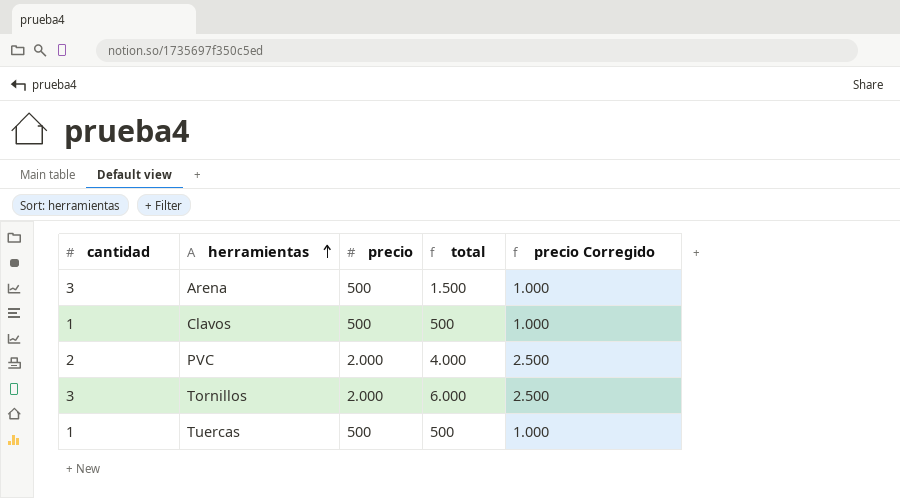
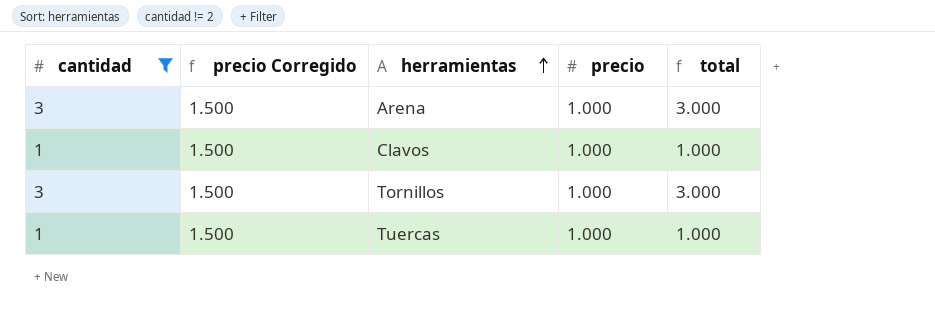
filter: none -> cantidad != 2
column precio Corregido | position: 5 -> 2
Arena | precio Corregido: 1.000 -> 1.500
Arena | precio: 500 -> 1.000
Arena | total: 1.500 -> 3.000
Clavos | precio Corregido: 1.000 -> 1.500
Clavos | precio: 500 -> 1.000
Clavos | total: 500 -> 1.000
Tornillos | precio Corregido: 2.500 -> 1.500
Tornillos | precio: 2.000 -> 1.000
Tornillos | total: 6.000 -> 3.000
Tuercas | precio Corregido: 1.000 -> 1.500
Tuercas | precio: 500 -> 1.000
Tuercas | total: 500 -> 1.000

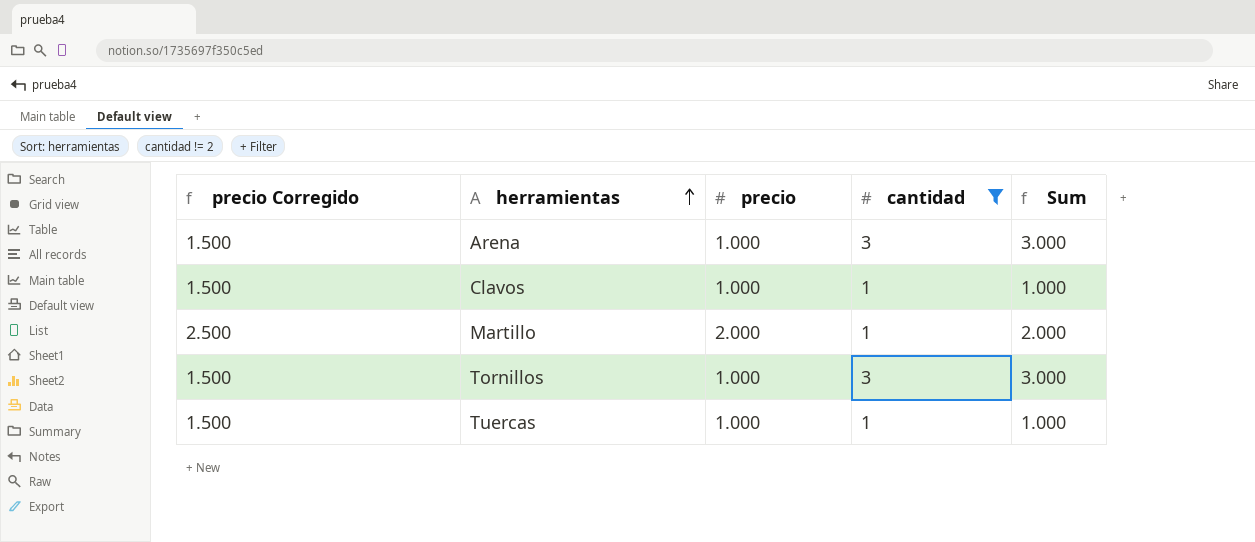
column cantidad | position: 1 -> 4
column name: total -> Sum
row Martillo: none -> 2.500 | 2.000 | 1 | 2.000

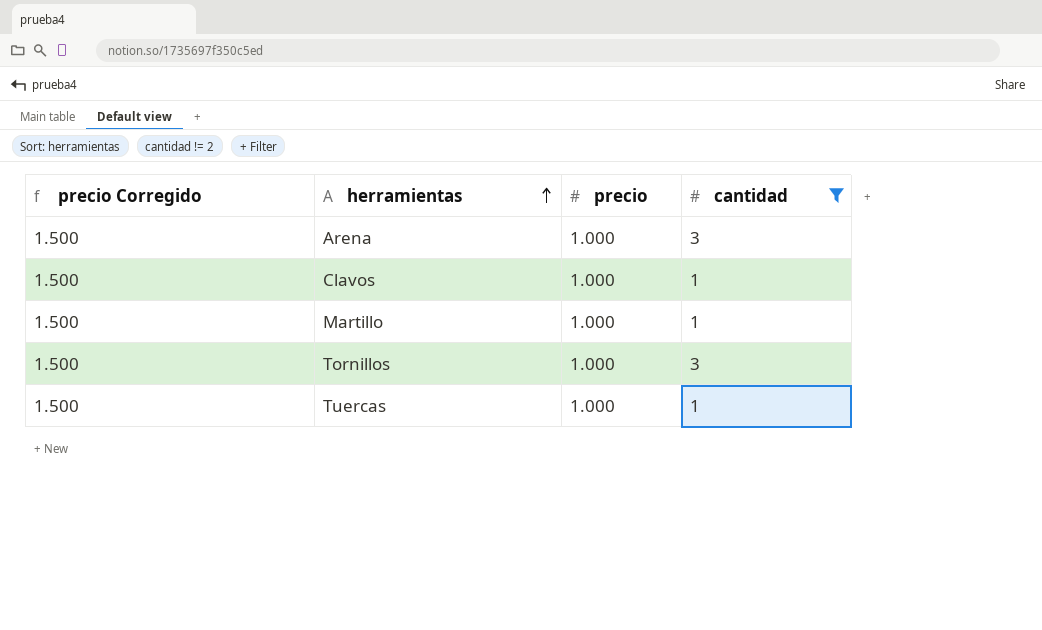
column Sum | formula: [precio] * [cantidad] -> none
Martillo | precio Corregido: 2.500 -> 1.500
Martillo | precio: 2.000 -> 1.000

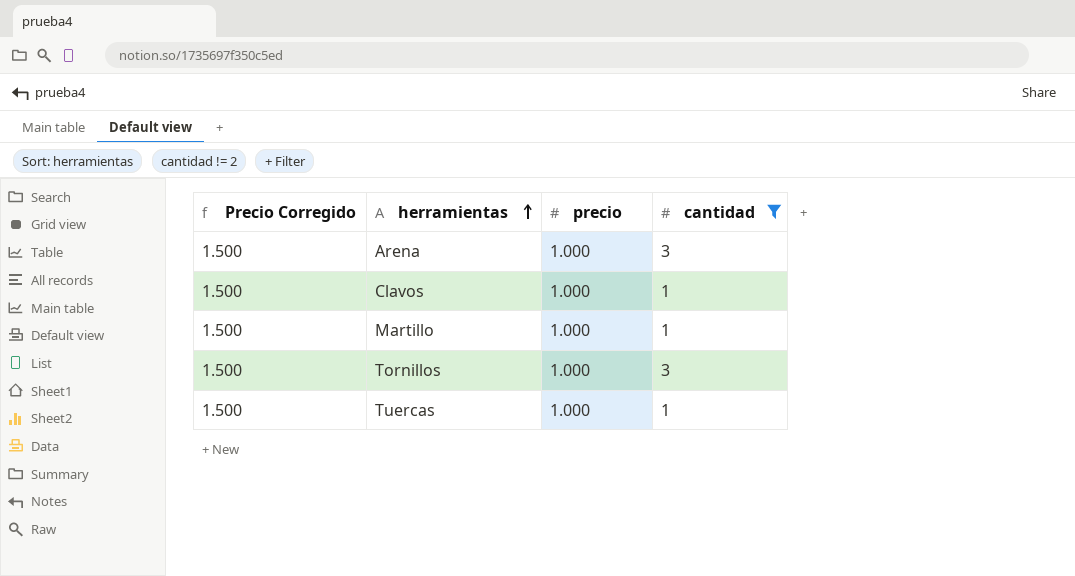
column name: precio Corregido -> Precio Corregido

